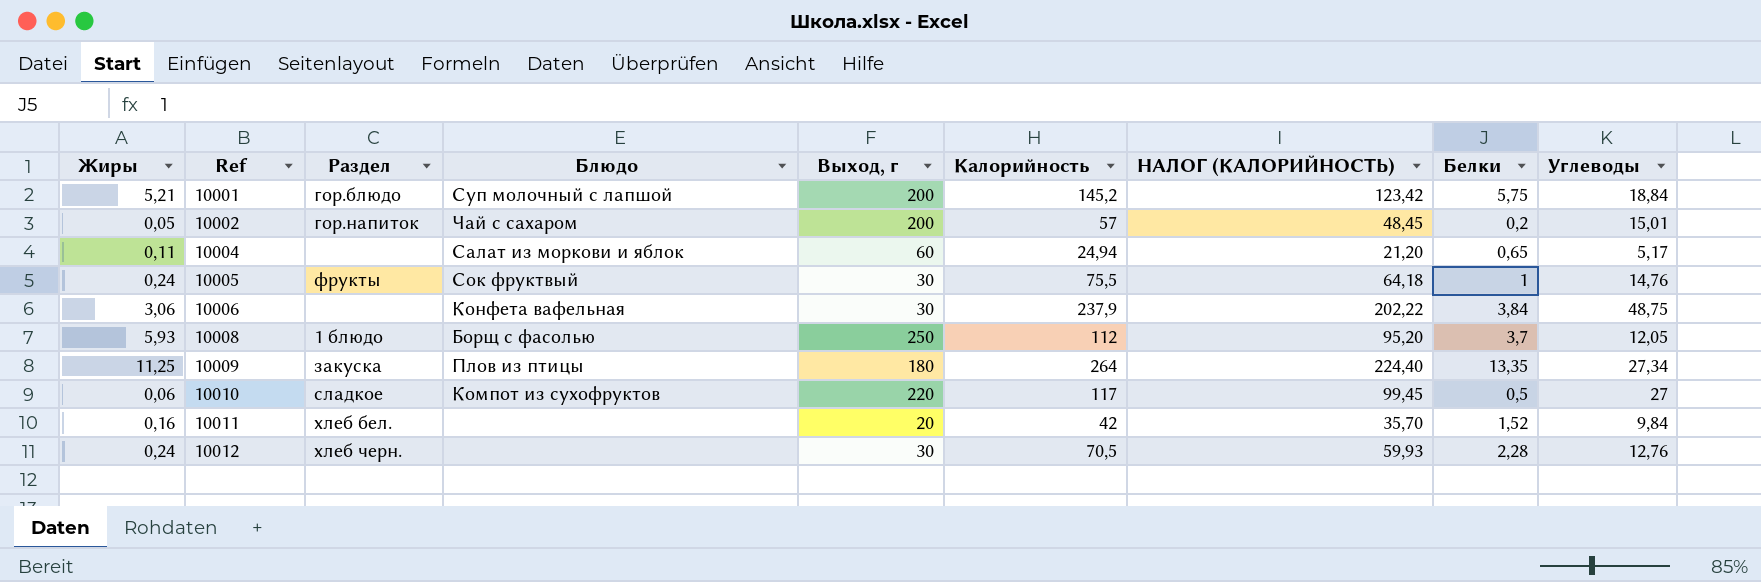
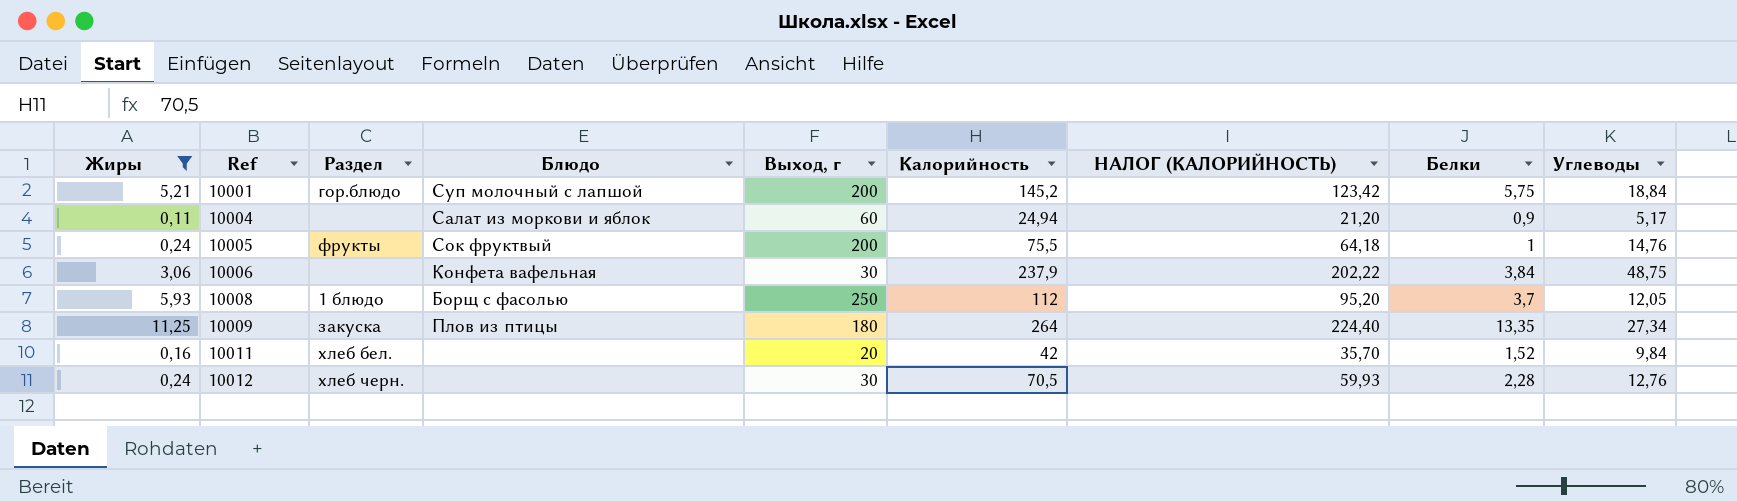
filter: none -> Жиры >= 0,11
10004 | Белки: 0,65 -> 0,9
10005 | Выход, г: 30 -> 200

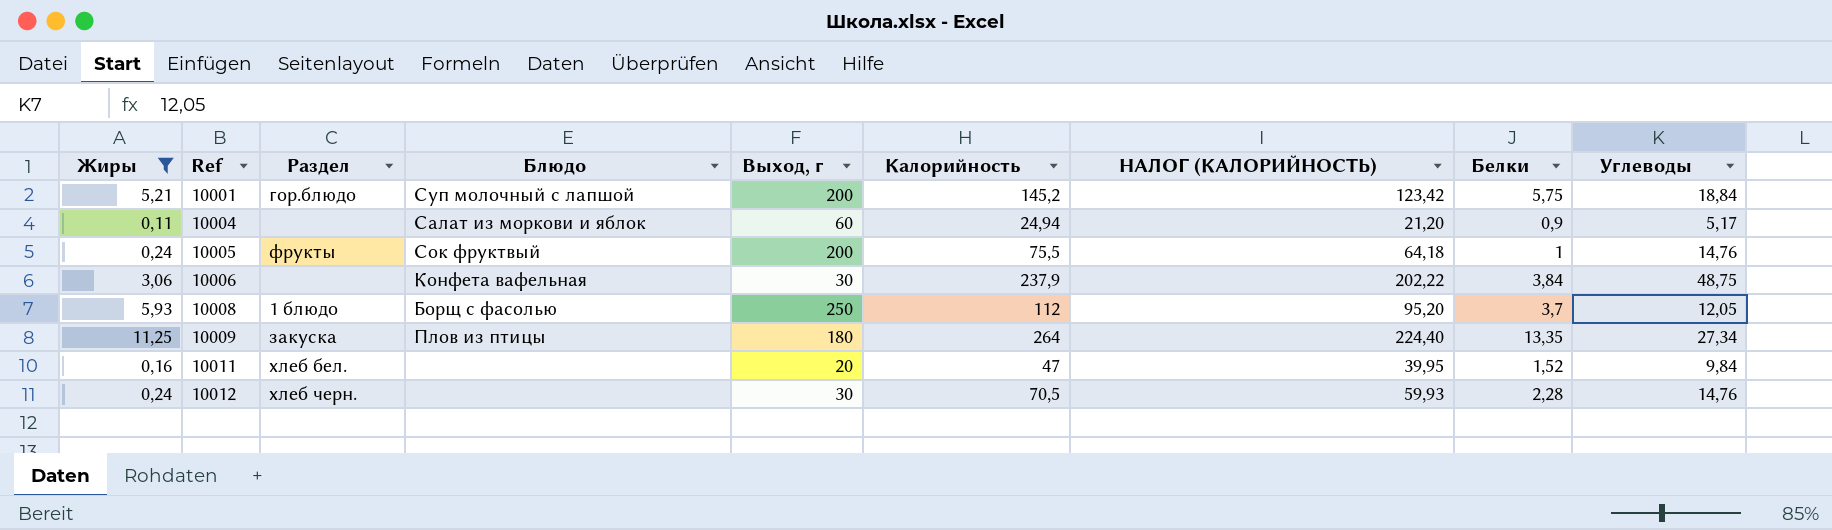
10011 | Калорийность: 42 -> 47
10011 | НАЛОГ (КАЛОРИЙНОСТЬ): 35,70 -> 39,95
10012 | Углеводы: 12,76 -> 14,76

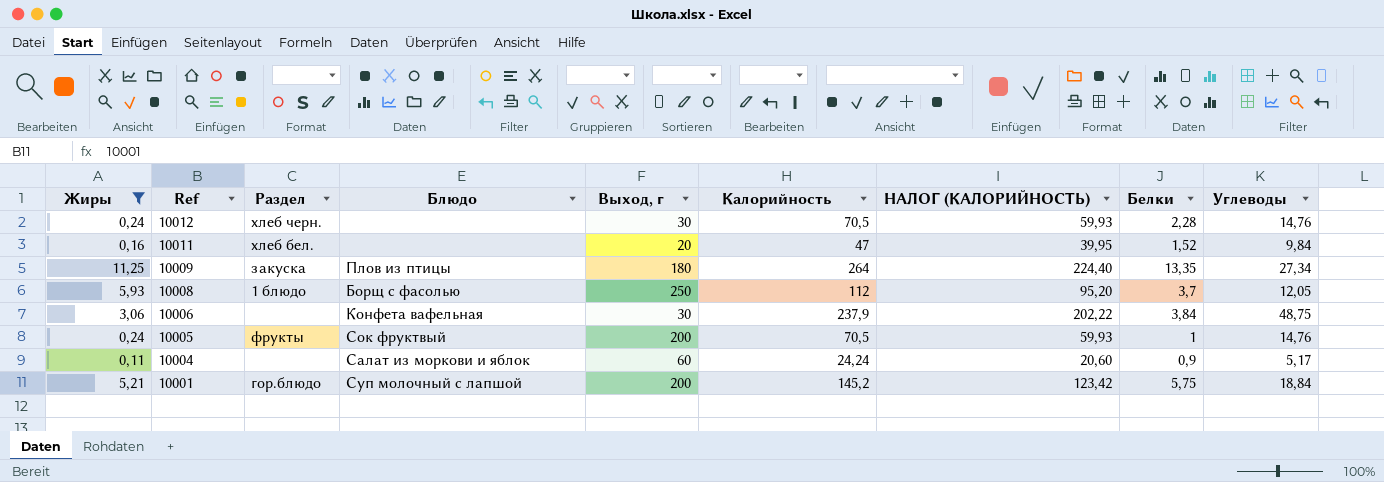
row order: Ref ascending -> Ref descending
10005 | Калорийность: 75,5 -> 70,5
10005 | НАЛОГ (КАЛОРИЙНОСТЬ): 64,18 -> 59,93
10004 | Калорийность: 24,94 -> 24,24
10004 | НАЛОГ (КАЛОРИЙНОСТЬ): 21,20 -> 20,60

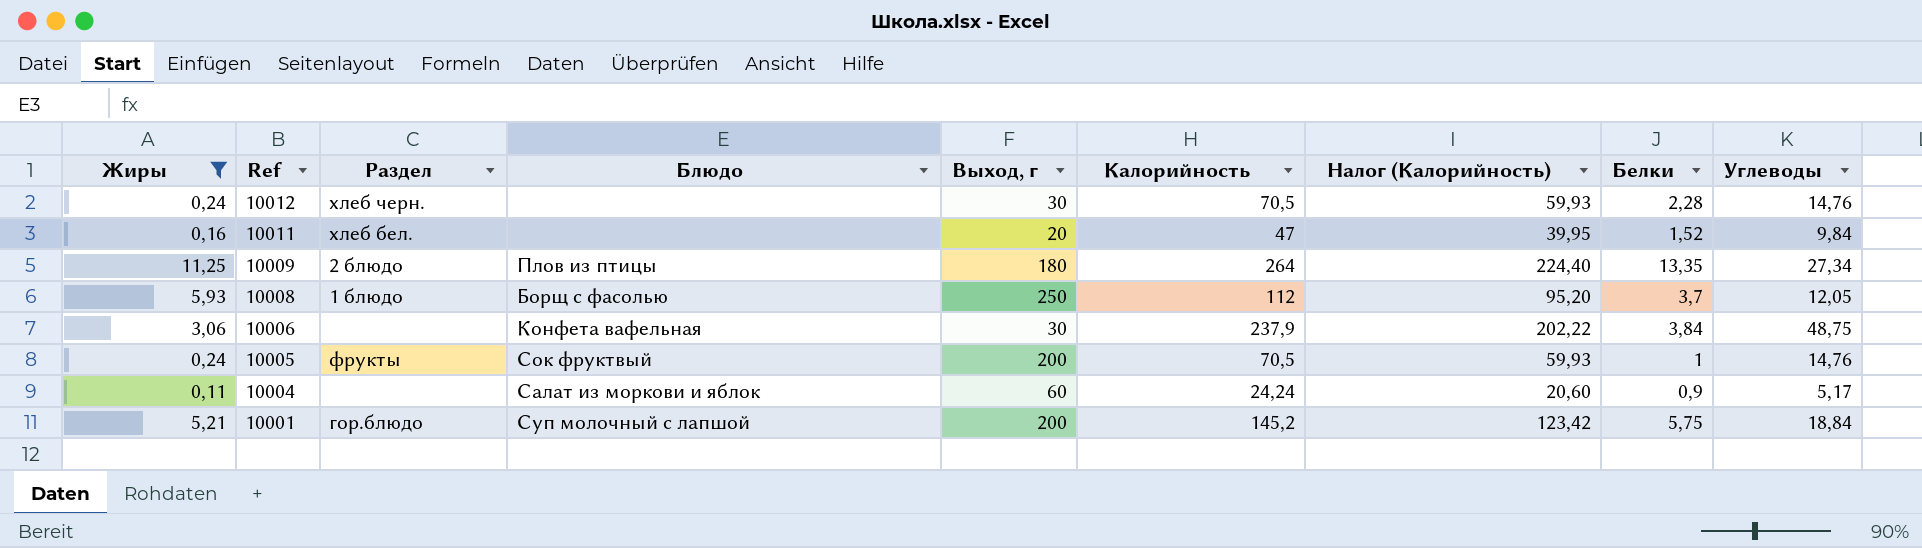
column name: НАЛОГ (КАЛОРИЙНОСТЬ) -> Налог (Калорийность)
10009 | Раздел: закуска -> 2 блюдо

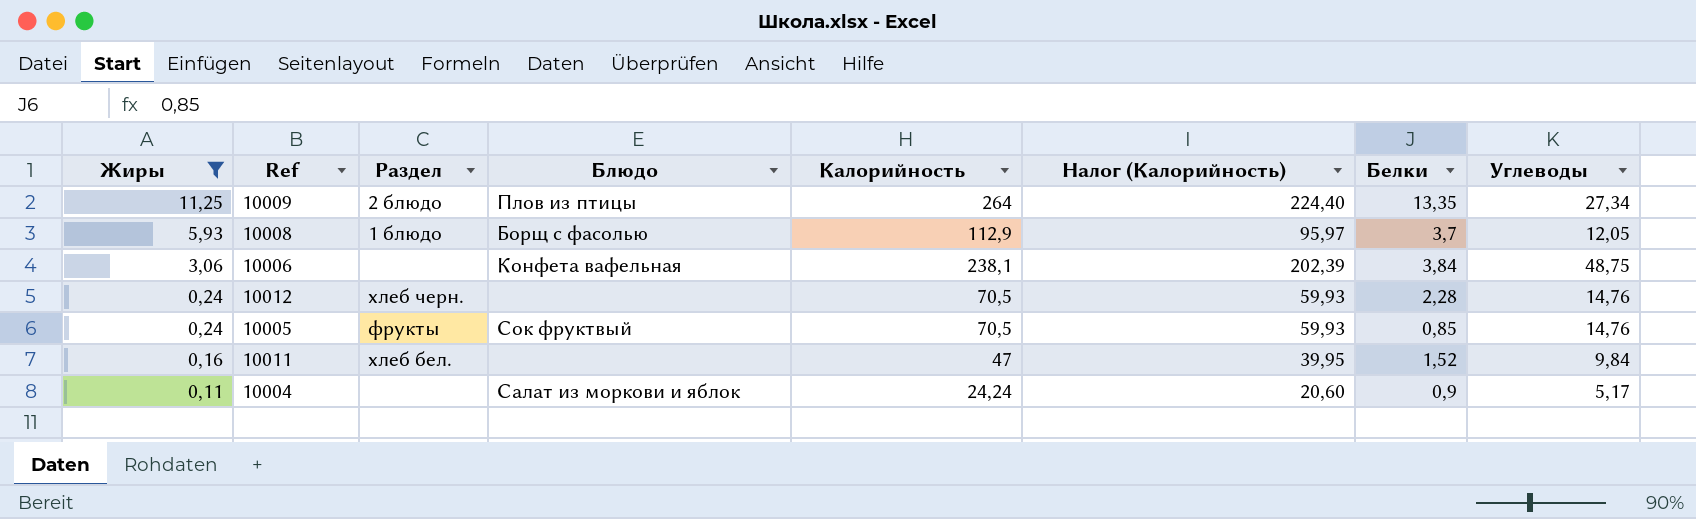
row order: Ref descending -> Жиры descending
column Выход, г | position: 5 -> none
row 10001: 5,21 | гор.блюдо | Суп молочный с лапшой | 200 | 145,2 | 123,42 | 5,75 | 18,84 -> none
10008 | Калорийность: 112 -> 112,9
10008 | Налог (Калорийность): 95,20 -> 95,97
10006 | Калорийность: 237,9 -> 238,1
10006 | Налог (Калорийность): 202,22 -> 202,39
10005 | Белки: 1 -> 0,85

